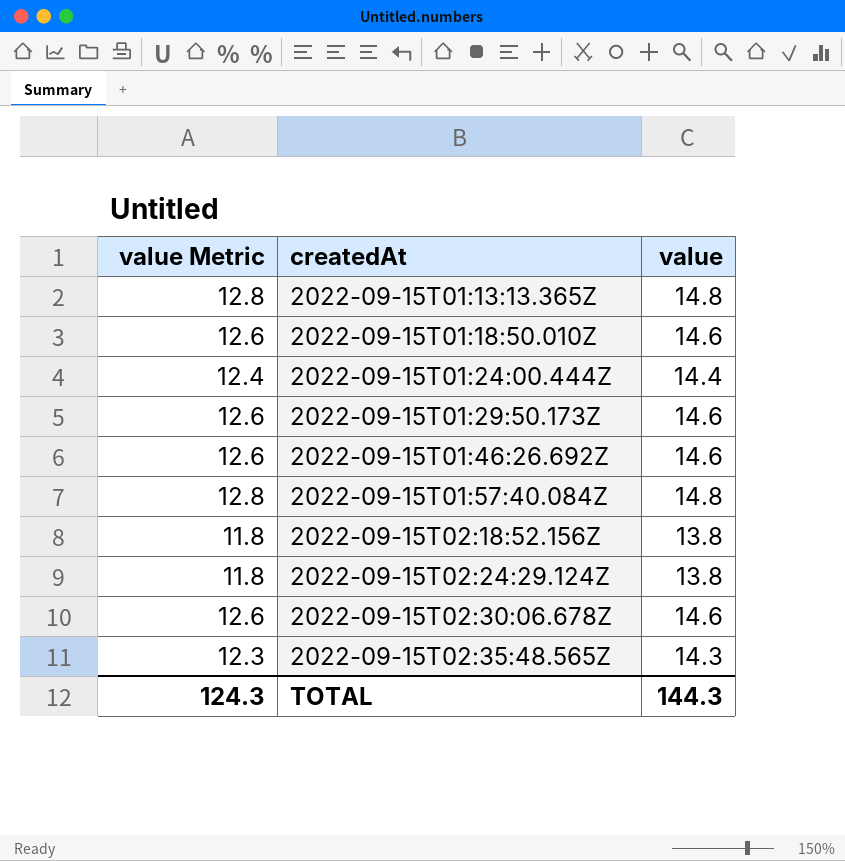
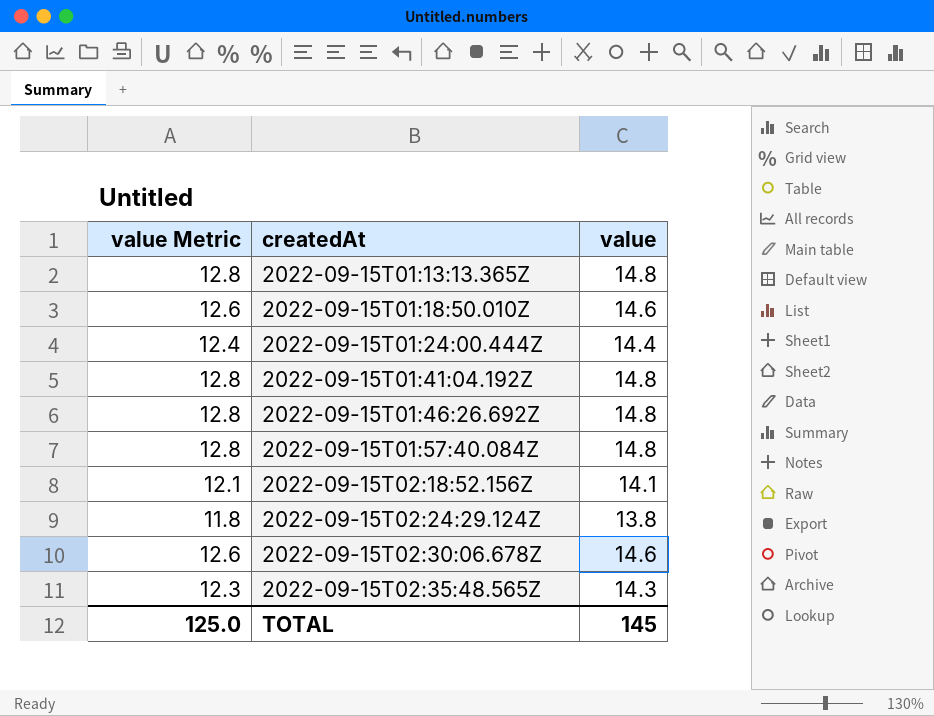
row 2022-09-15T01:29:50.173Z: 12.6 | 14.6 -> none
row 2022-09-15T01:41:04.192Z: none -> 12.8 | 14.8
2022-09-15T01:46:26.692Z | value Metric: 12.6 -> 12.8
2022-09-15T01:46:26.692Z | value: 14.6 -> 14.8
2022-09-15T02:18:52.156Z | value Metric: 11.8 -> 12.1
2022-09-15T02:18:52.156Z | value: 13.8 -> 14.1
TOTAL | value Metric: 124.3 -> 125.0
TOTAL | value: 144.3 -> 145

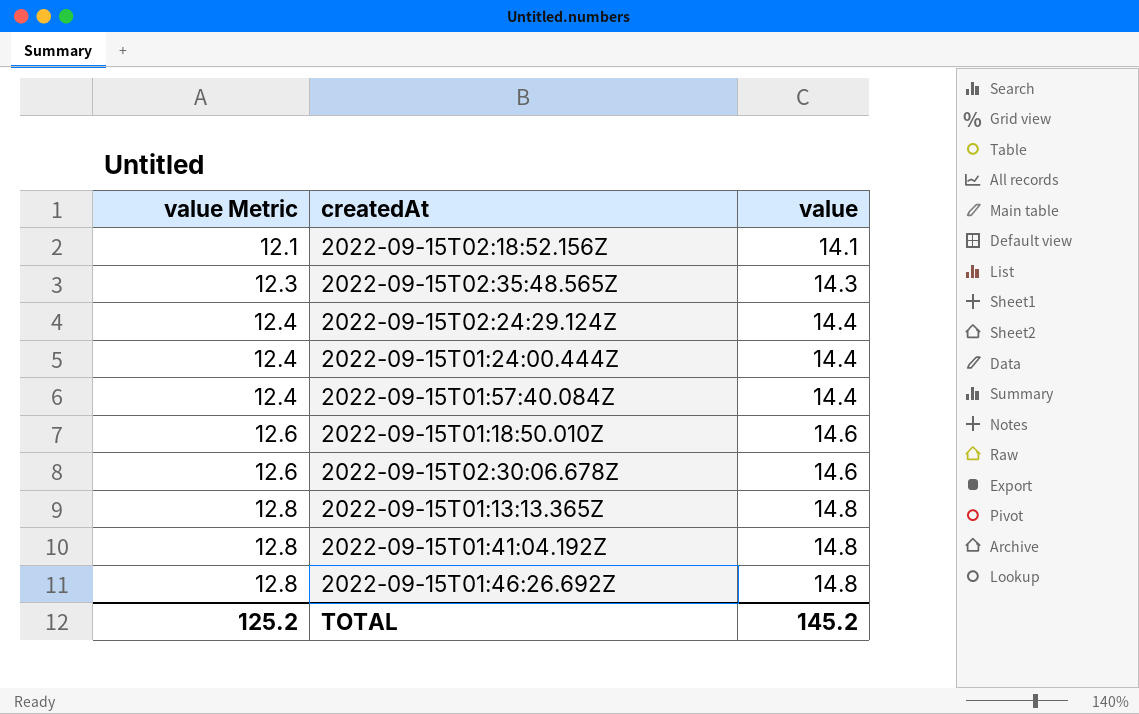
row order: createdAt ascending -> value Metric ascending
2022-09-15T02:24:29.124Z | value Metric: 11.8 -> 12.4
2022-09-15T02:24:29.124Z | value: 13.8 -> 14.4
2022-09-15T01:57:40.084Z | value Metric: 12.8 -> 12.4
2022-09-15T01:57:40.084Z | value: 14.8 -> 14.4
TOTAL | value Metric: 125.0 -> 125.2
TOTAL | value: 145 -> 145.2

